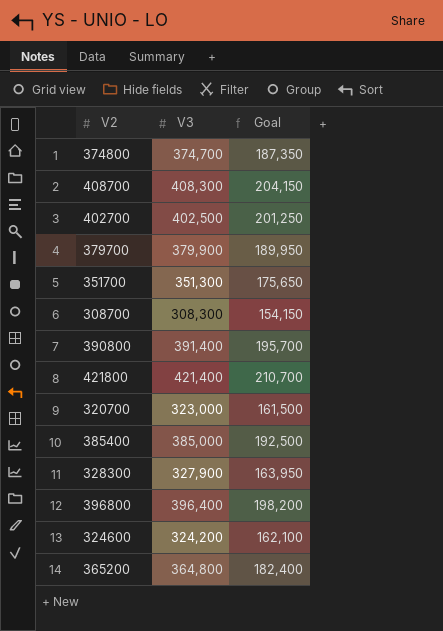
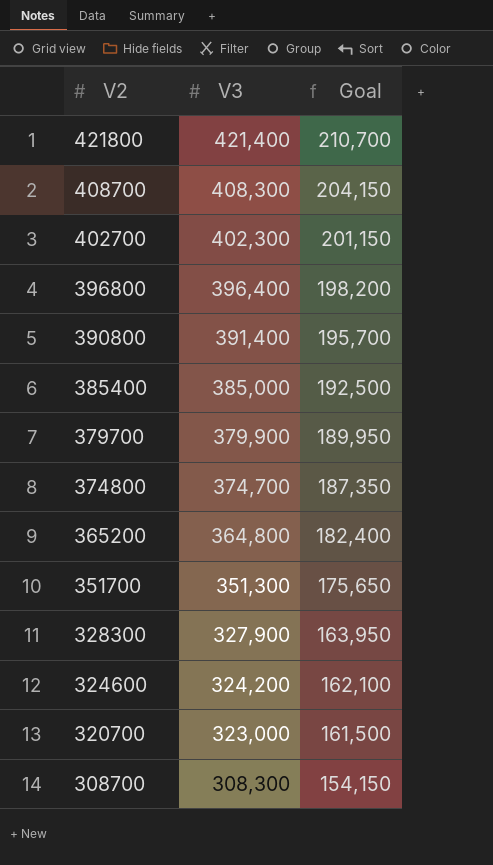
row order: none -> V2 descending
402700 | V3: 402,500 -> 402,300
402700 | Goal: 201,250 -> 201,150

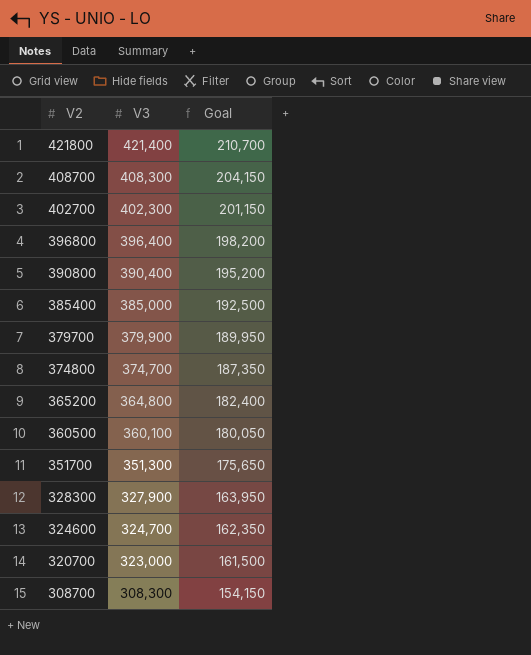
390800 | V3: 391,400 -> 390,400
390800 | Goal: 195,700 -> 195,200
row 360500: none -> 360,100 | 180,050
324600 | V3: 324,200 -> 324,700
324600 | Goal: 162,100 -> 162,350

